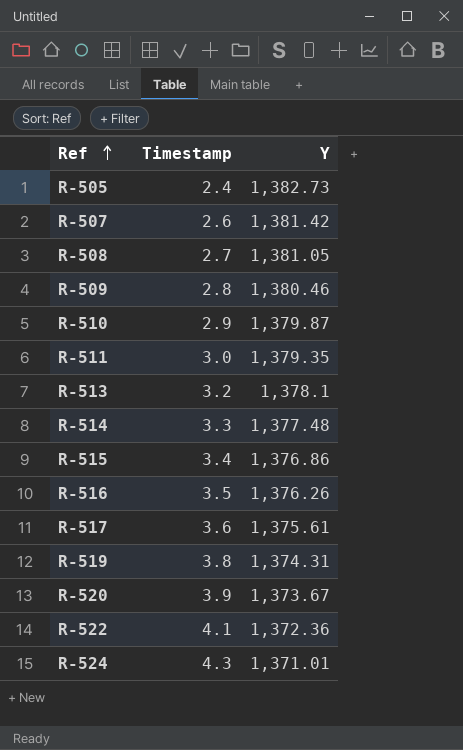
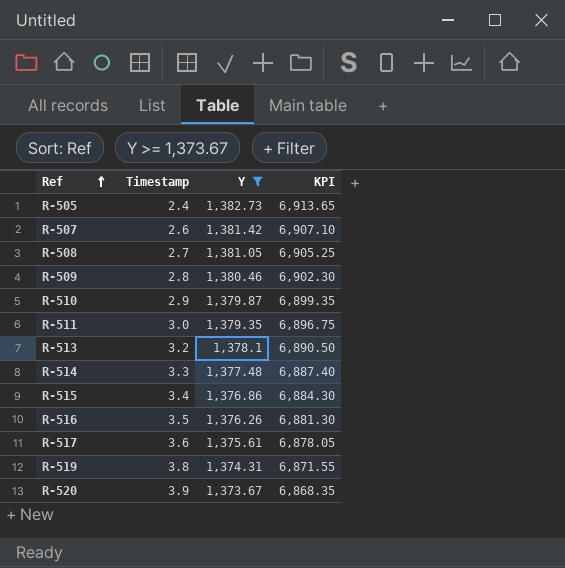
filter: none -> Y >= 1,373.67
column KPI | formula: none -> [Y] * 5

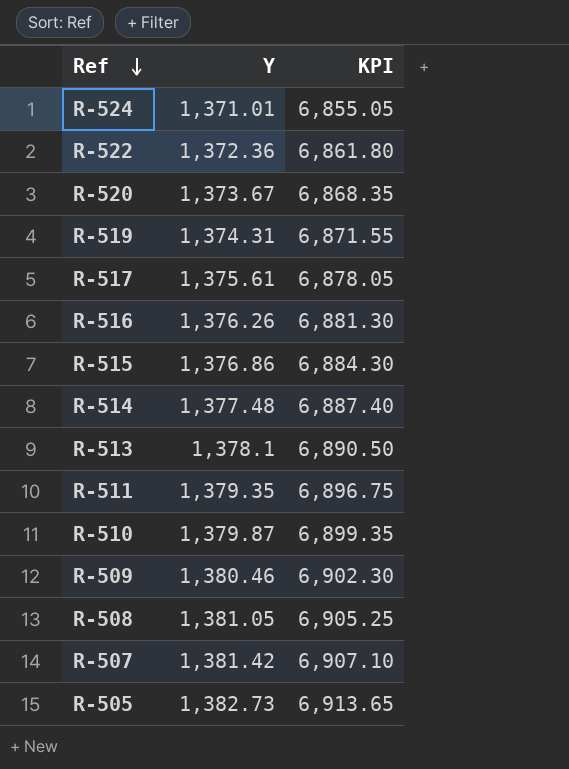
filter: Y >= 1,373.67 -> none
row order: Ref ascending -> Ref descending
column Timestamp | position: 2 -> none

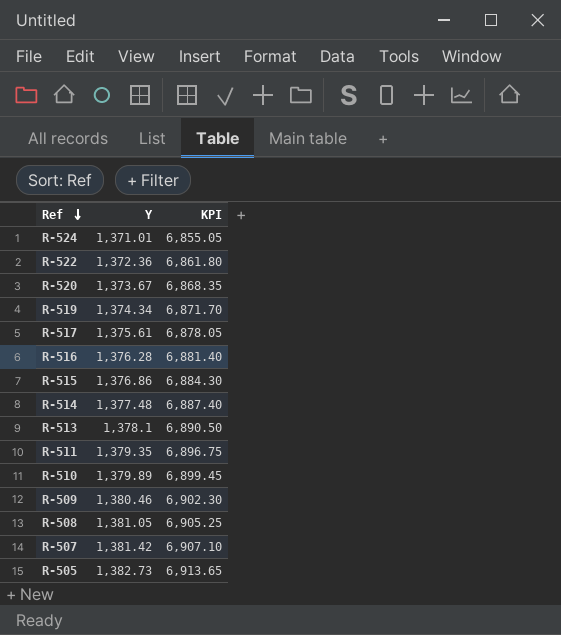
R-519 | Y: 1,374.31 -> 1,374.34
R-519 | KPI: 6,871.55 -> 6,871.70
R-516 | Y: 1,376.26 -> 1,376.28
R-516 | KPI: 6,881.30 -> 6,881.40
R-510 | Y: 1,379.87 -> 1,379.89
R-510 | KPI: 6,899.35 -> 6,899.45

